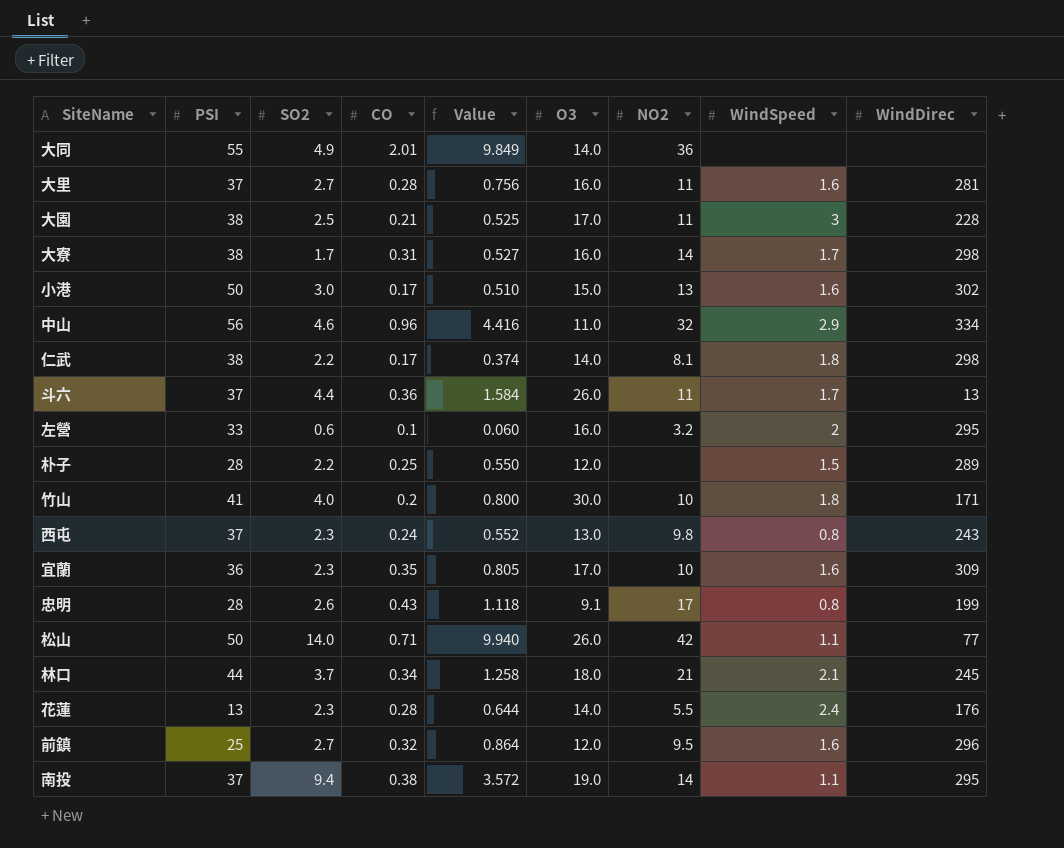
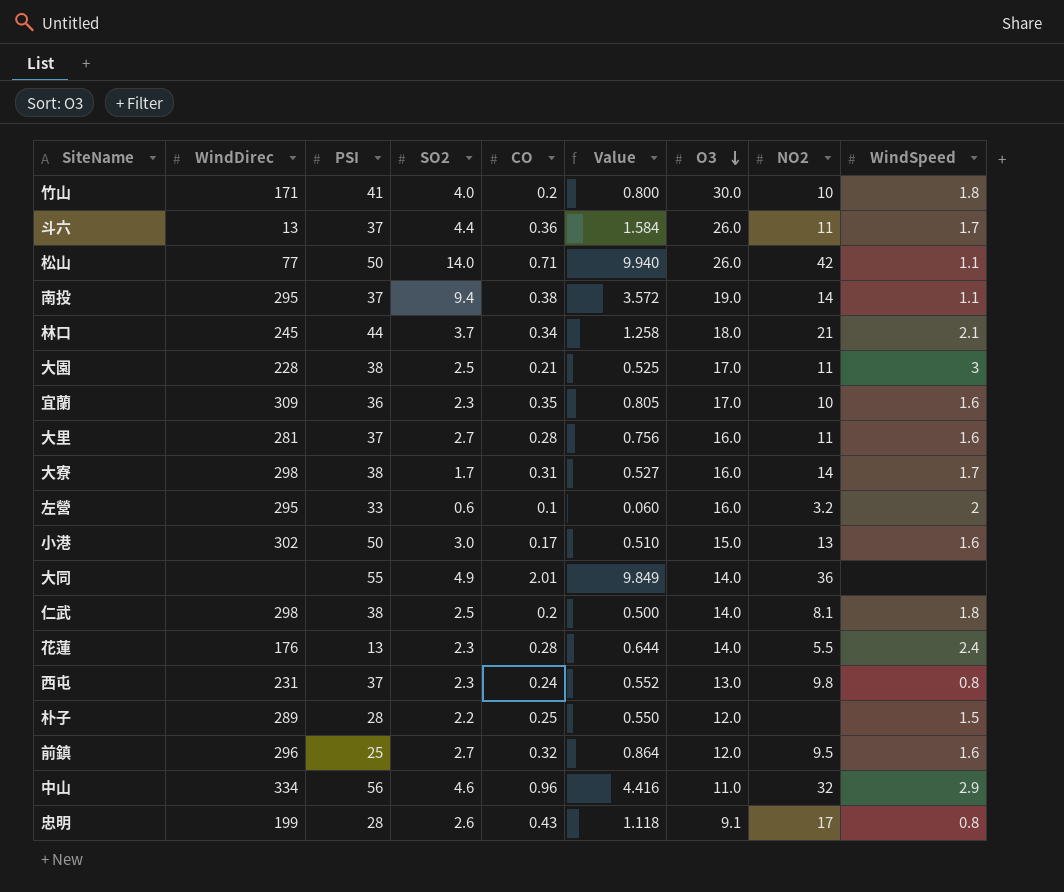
row order: none -> O3 descending
column WindDirec | position: 9 -> 2
仁武 | SO2: 2.2 -> 2.5
仁武 | CO: 0.17 -> 0.2
仁武 | Value: 0.374 -> 0.500
西屯 | WindDirec: 243 -> 231

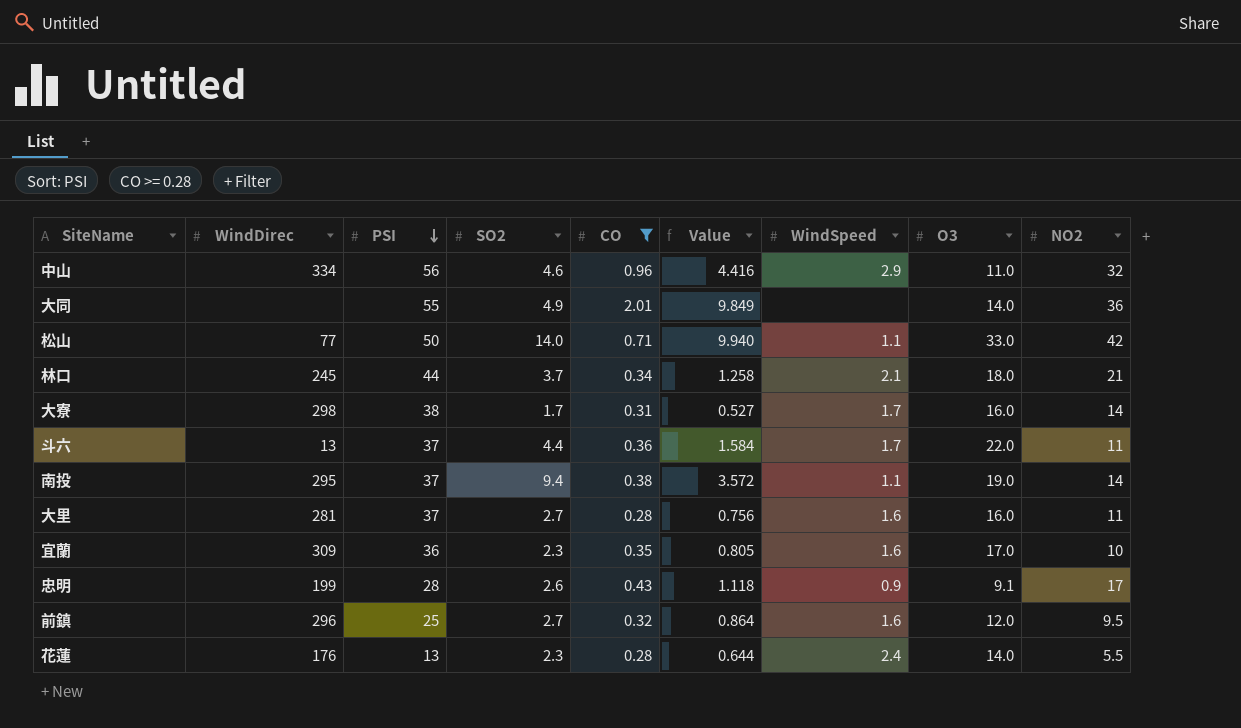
filter: none -> CO >= 0.28
row order: O3 descending -> PSI descending
column WindSpeed | position: 9 -> 7
松山 | O3: 26.0 -> 33.0
斗六 | O3: 26.0 -> 22.0
忠明 | WindSpeed: 0.8 -> 0.9

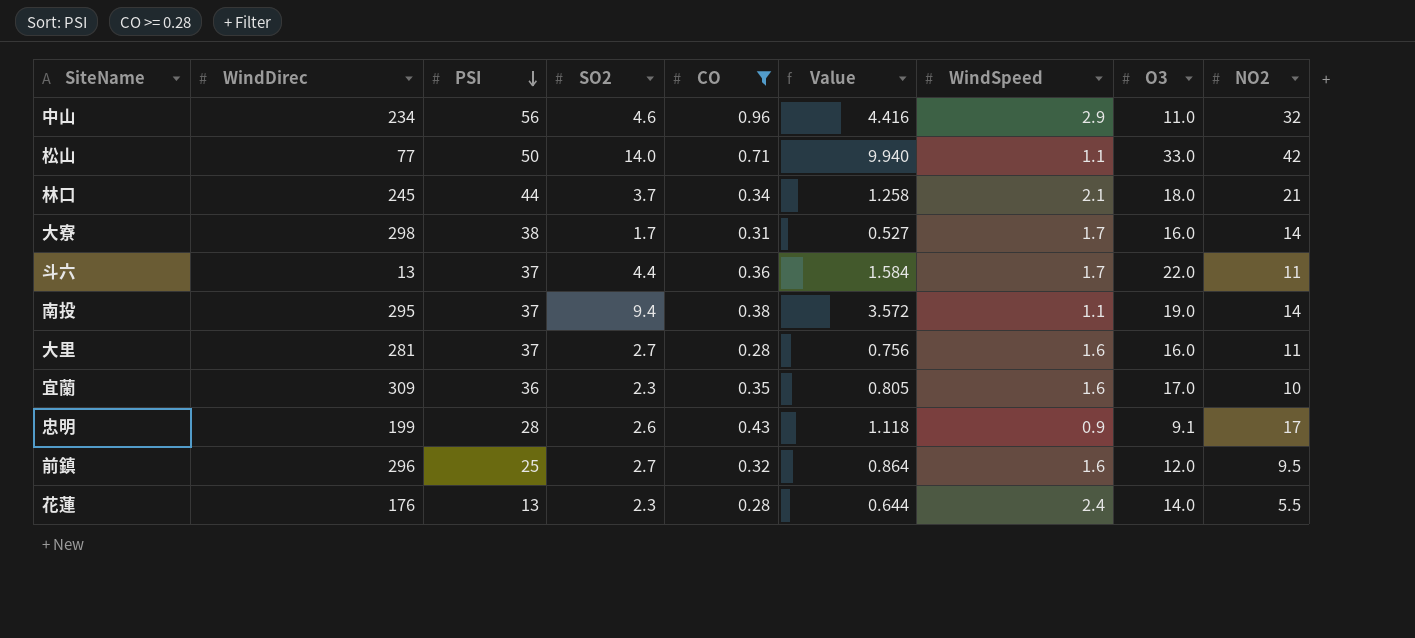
row 大同: none | 55 | 4.9 | 2.01 | 9.849 | none | 14.0 | 36 -> none
中山 | WindDirec: 334 -> 234

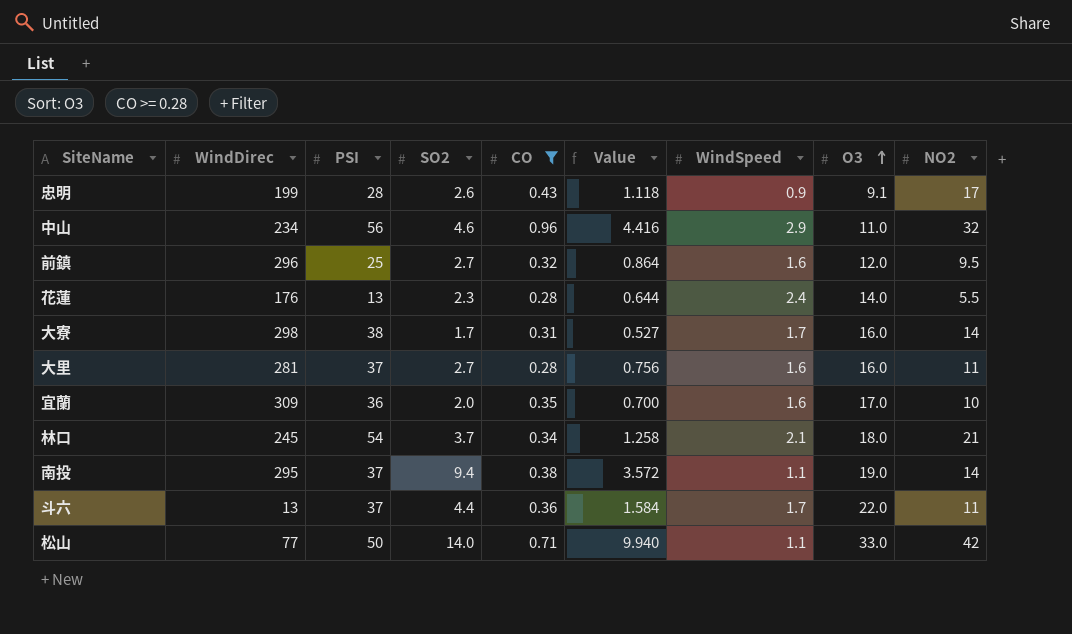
row order: PSI descending -> O3 ascending
宜蘭 | SO2: 2.3 -> 2.0
宜蘭 | Value: 0.805 -> 0.700
林口 | PSI: 44 -> 54

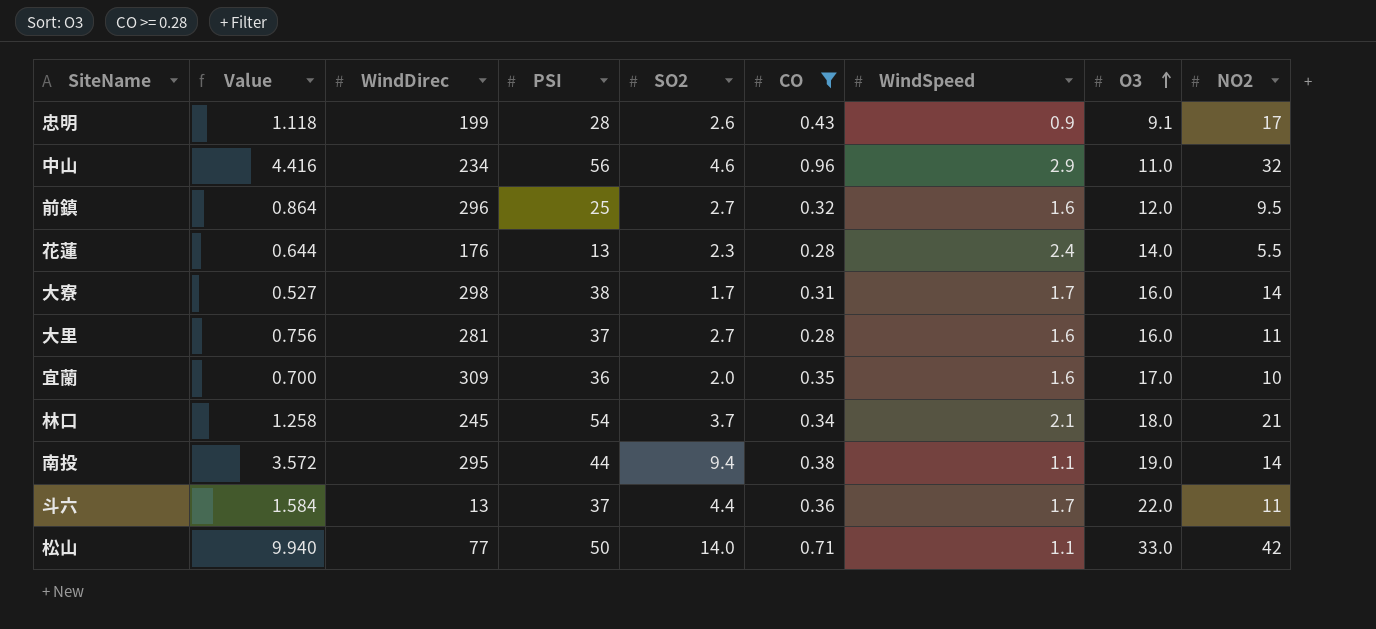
column Value | position: 6 -> 2
南投 | PSI: 37 -> 44

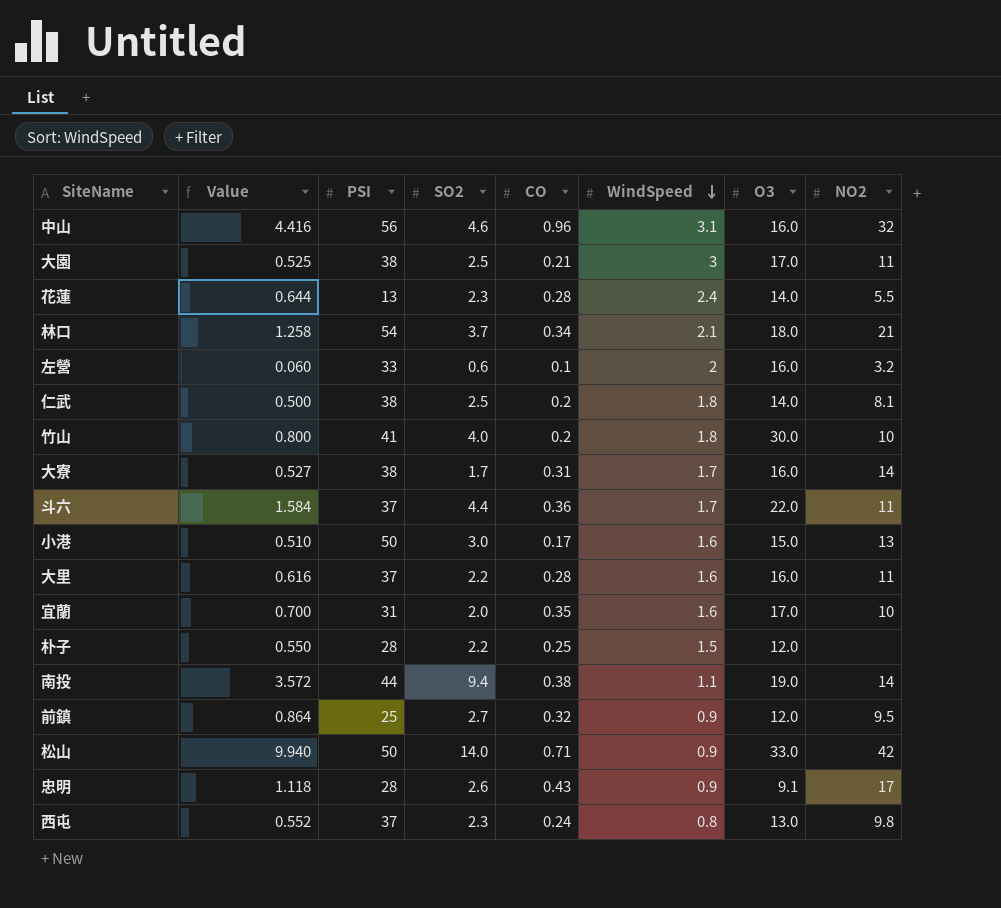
filter: CO >= 0.28 -> none
row order: O3 ascending -> WindSpeed descending
column WindDirec | position: 3 -> none
中山 | WindSpeed: 2.9 -> 3.1
中山 | O3: 11.0 -> 16.0
大里 | Value: 0.756 -> 0.616
大里 | SO2: 2.7 -> 2.2
宜蘭 | PSI: 36 -> 31
前鎮 | WindSpeed: 1.6 -> 0.9
松山 | WindSpeed: 1.1 -> 0.9

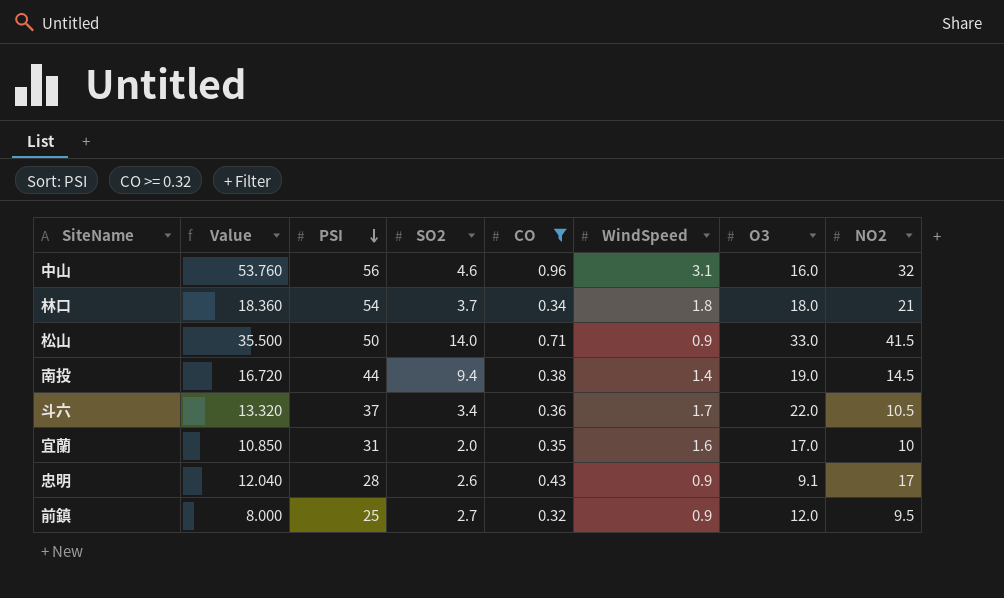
filter: none -> CO >= 0.32
row order: WindSpeed descending -> PSI descending
column Value | formula: [SO2] * [CO] -> [PSI] * [CO]
林口 | WindSpeed: 2.1 -> 1.8
松山 | NO2: 42 -> 41.5
南投 | WindSpeed: 1.1 -> 1.4
南投 | NO2: 14 -> 14.5
斗六 | SO2: 4.4 -> 3.4
斗六 | NO2: 11 -> 10.5

